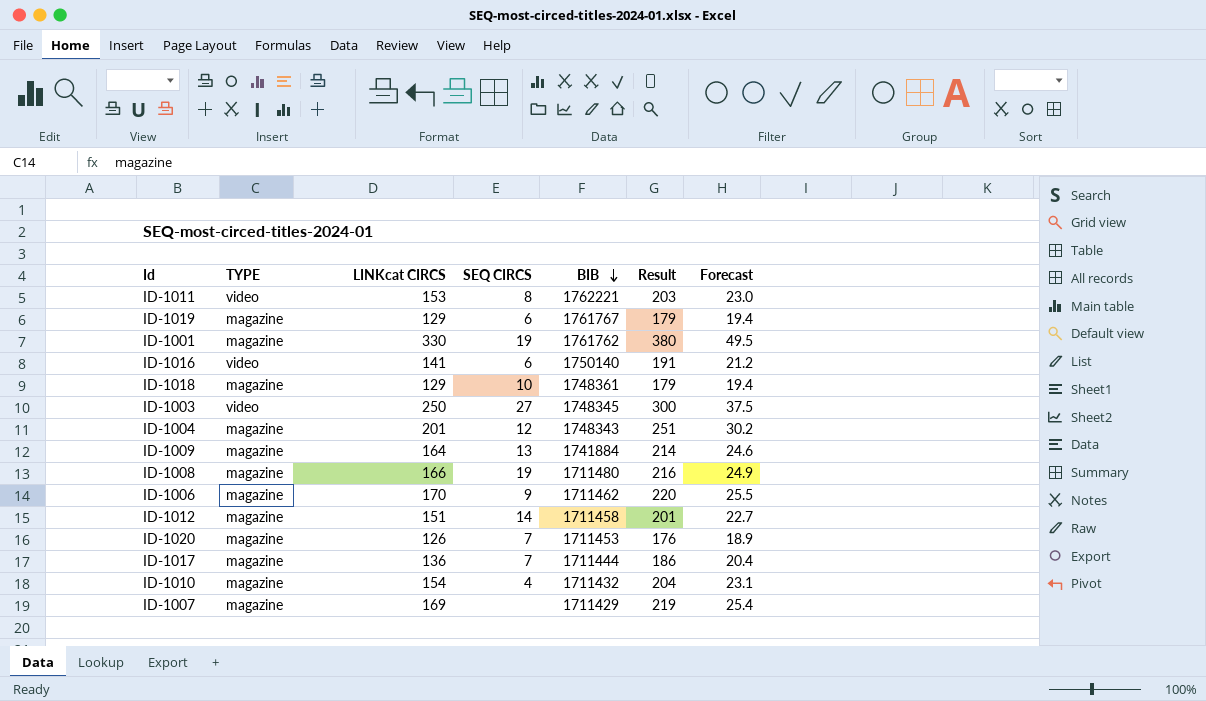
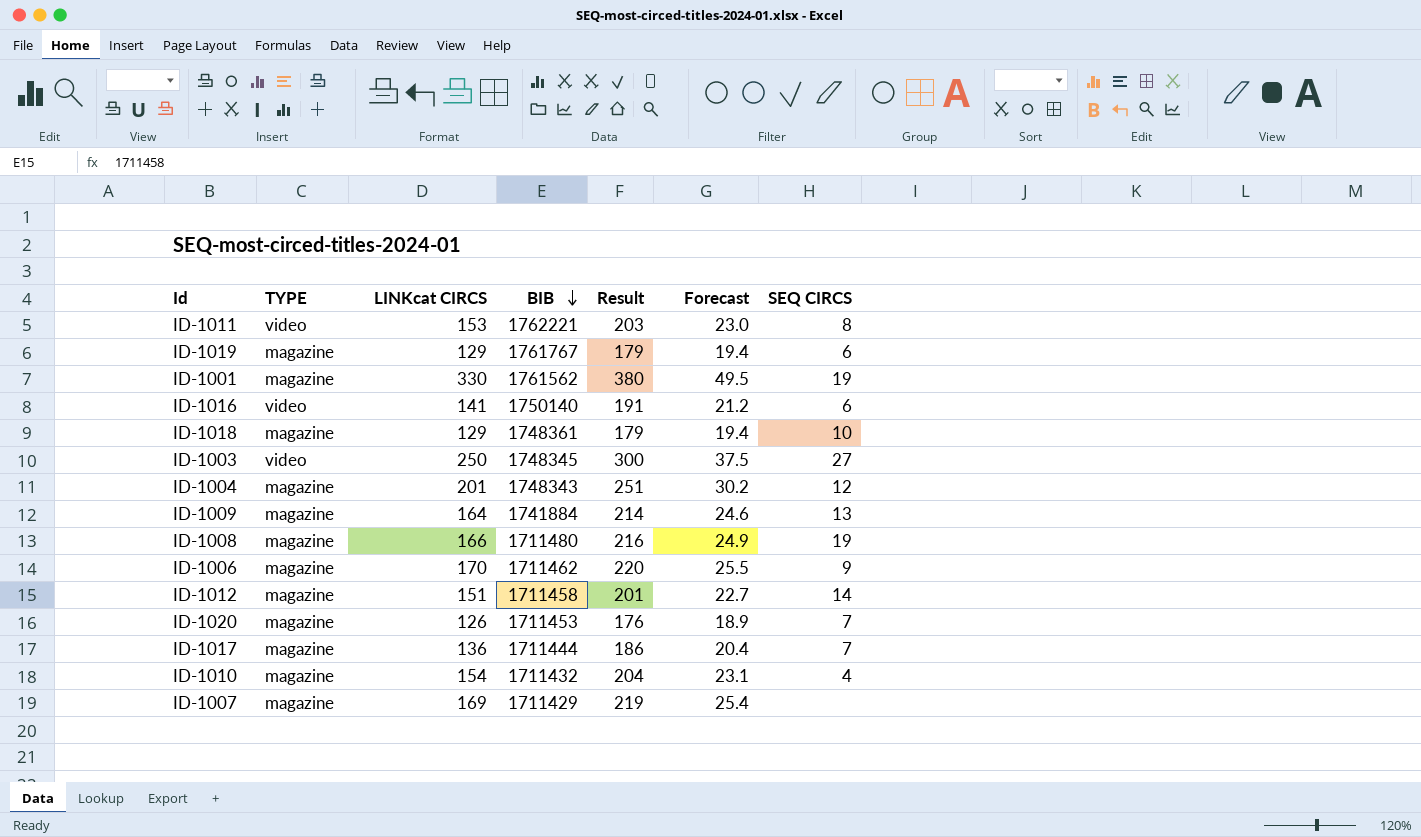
column SEQ CIRCS | position: 4 -> 7
ID-1001 | BIB: 1761762 -> 1761562

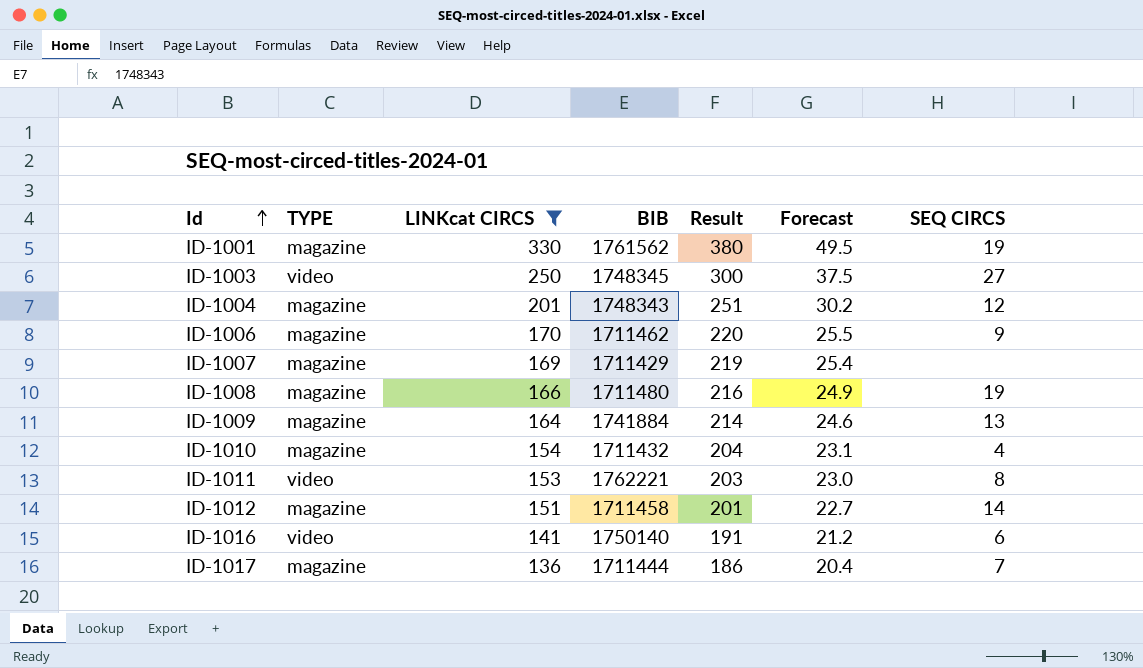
filter: none -> LINKcat CIRCS >= 136
row order: BIB descending -> Id ascending

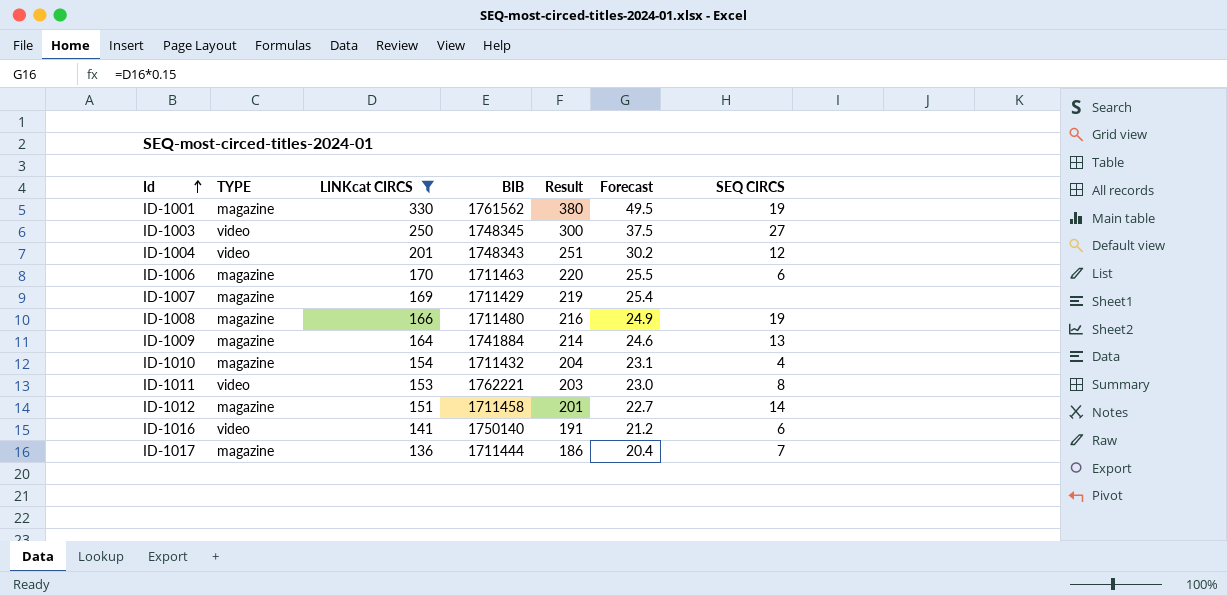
ID-1004 | TYPE: magazine -> video
ID-1006 | BIB: 1711462 -> 1711463
ID-1006 | SEQ CIRCS: 9 -> 6

